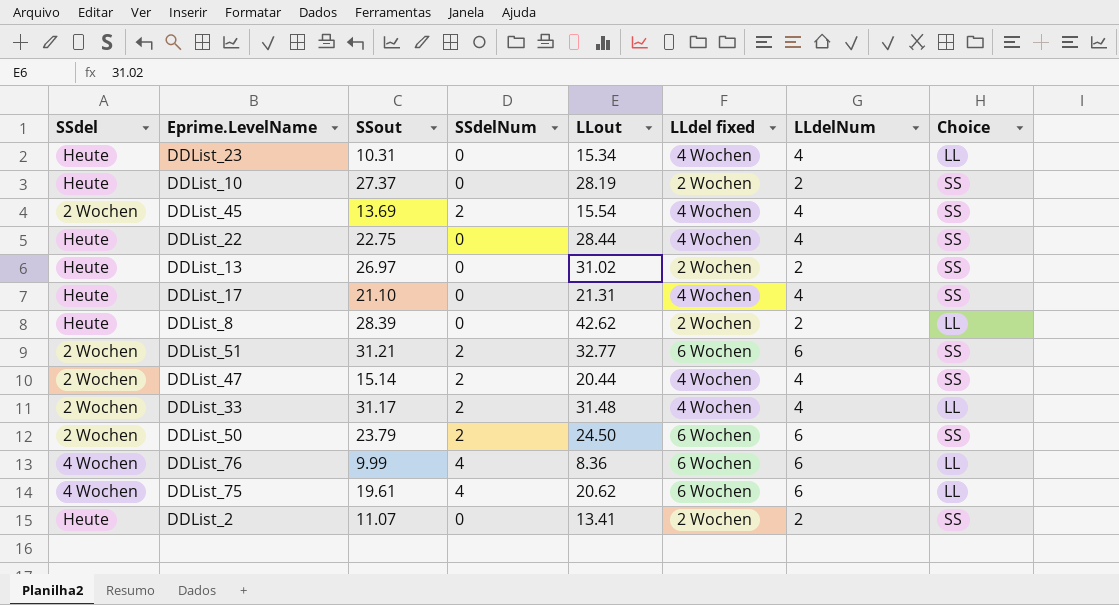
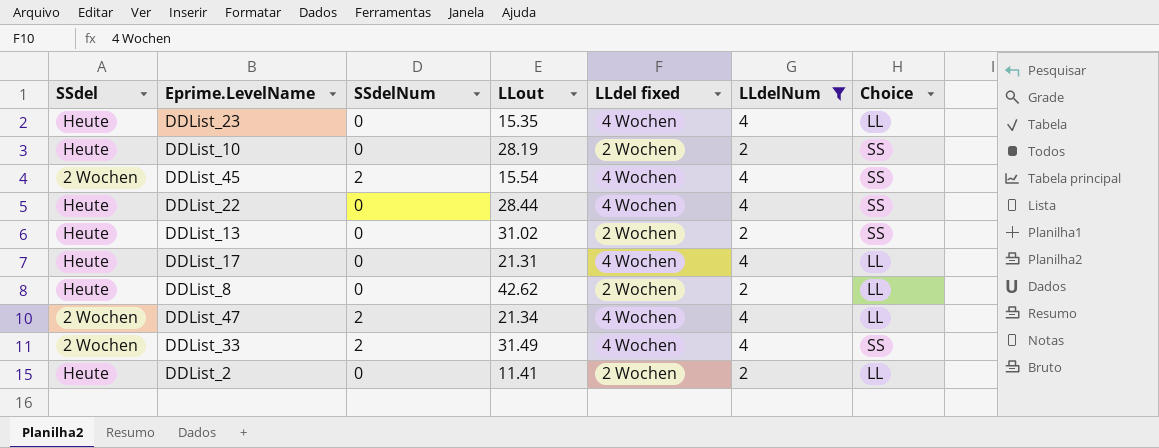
filter: none -> LLdelNum != 6
column SSout | position: 3 -> none
DDList_23 | LLout: 15.34 -> 15.35
DDList_17 | Choice: SS -> LL
DDList_47 | LLout: 20.44 -> 21.34
DDList_47 | Choice: SS -> LL
DDList_33 | LLout: 31.48 -> 31.49
DDList_33 | Choice: LL -> SS
DDList_2 | LLout: 13.41 -> 11.41
DDList_2 | Choice: SS -> LL

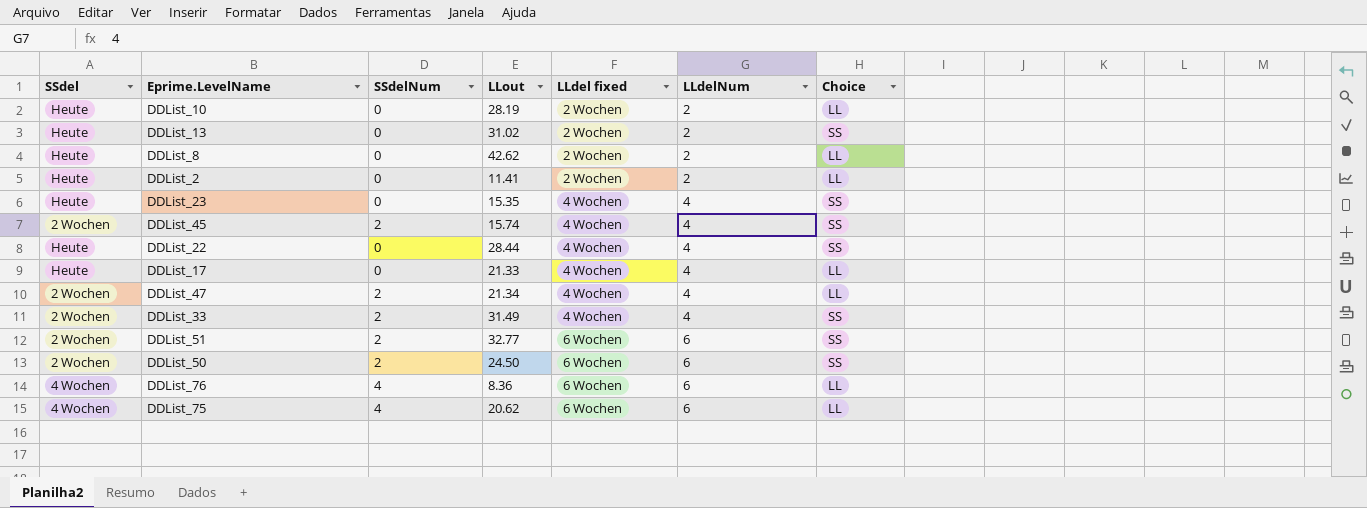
filter: LLdelNum != 6 -> none
row order: none -> LLdel fixed ascending
DDList_10 | Choice: SS -> LL
DDList_23 | Choice: LL -> SS
DDList_45 | LLout: 15.54 -> 15.74
DDList_17 | LLout: 21.31 -> 21.33

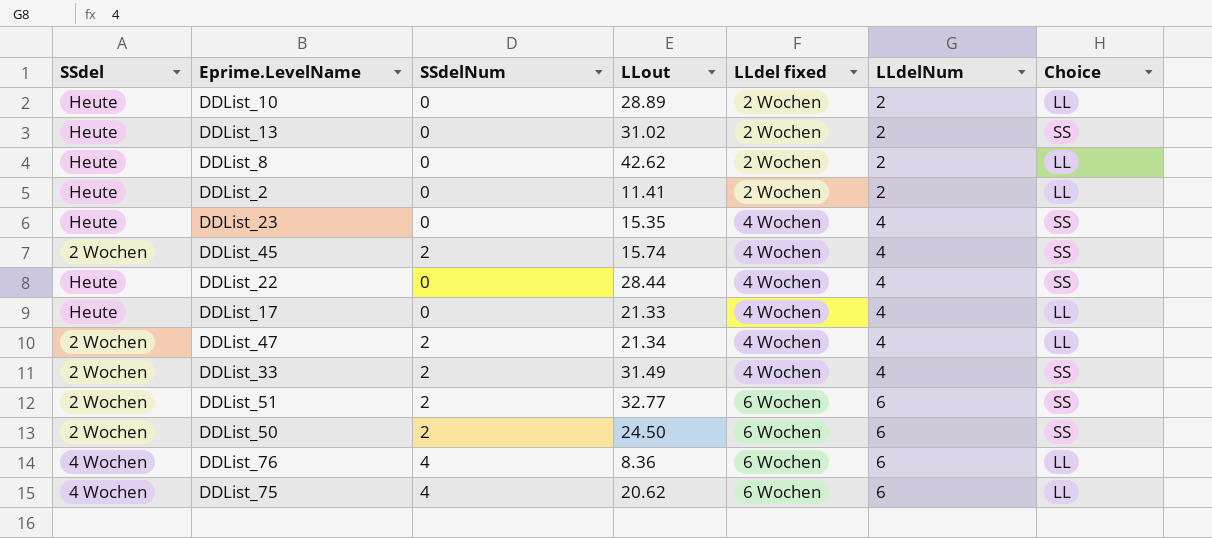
DDList_10 | LLout: 28.19 -> 28.89

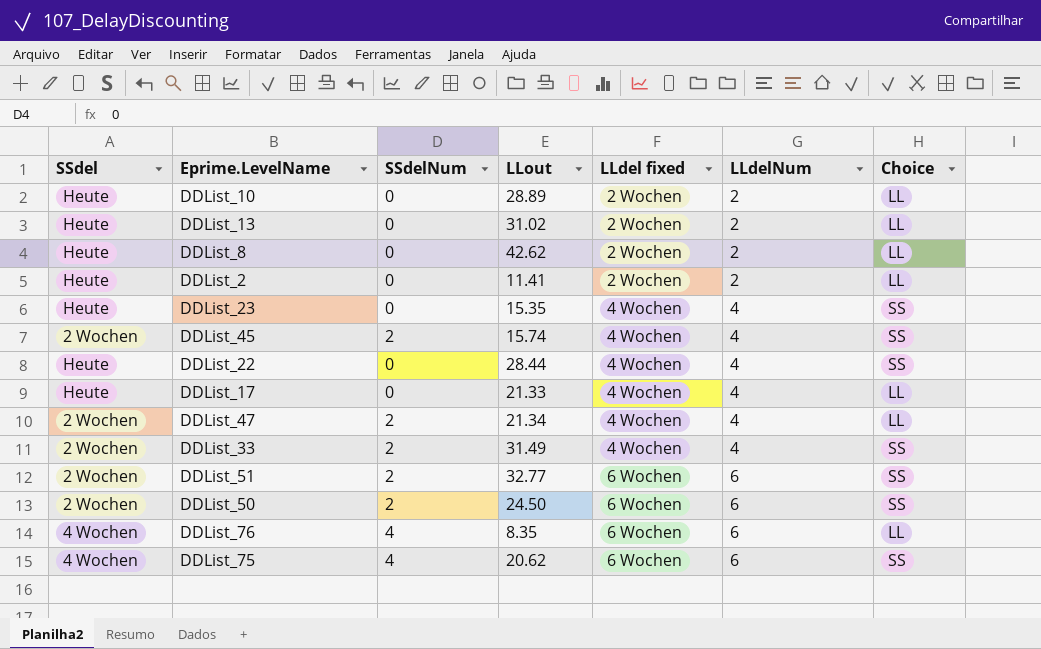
DDList_13 | Choice: SS -> LL
DDList_76 | LLout: 8.36 -> 8.35
DDList_75 | Choice: LL -> SS

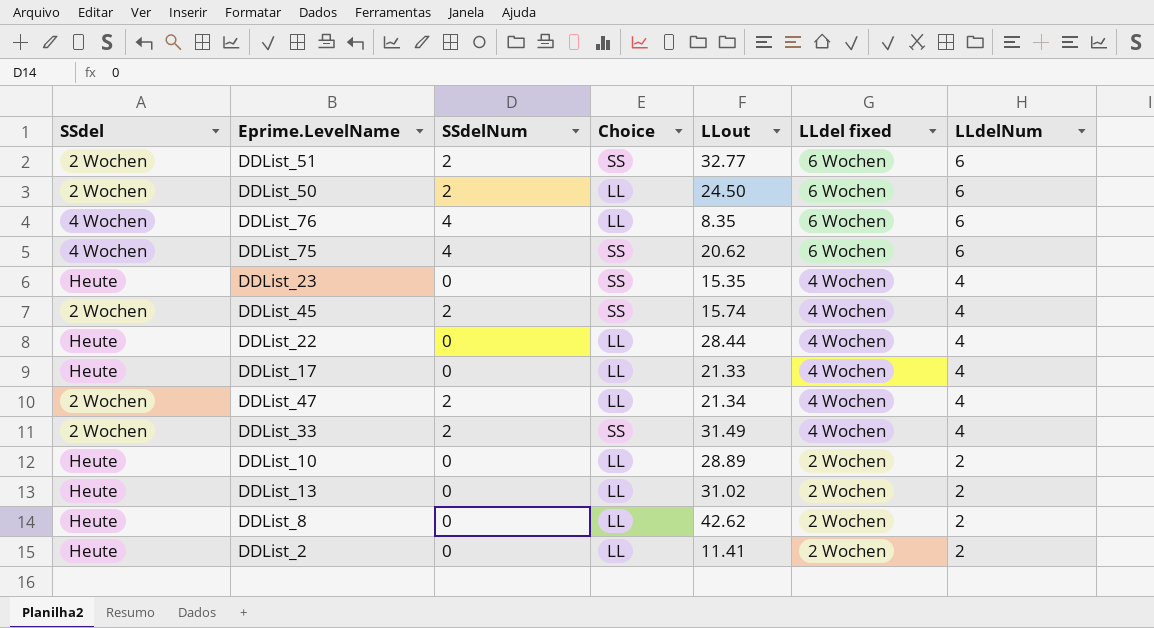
row order: LLdel fixed ascending -> LLdel fixed descending
column Choice | position: 7 -> 4
DDList_50 | Choice: SS -> LL
DDList_22 | Choice: SS -> LL

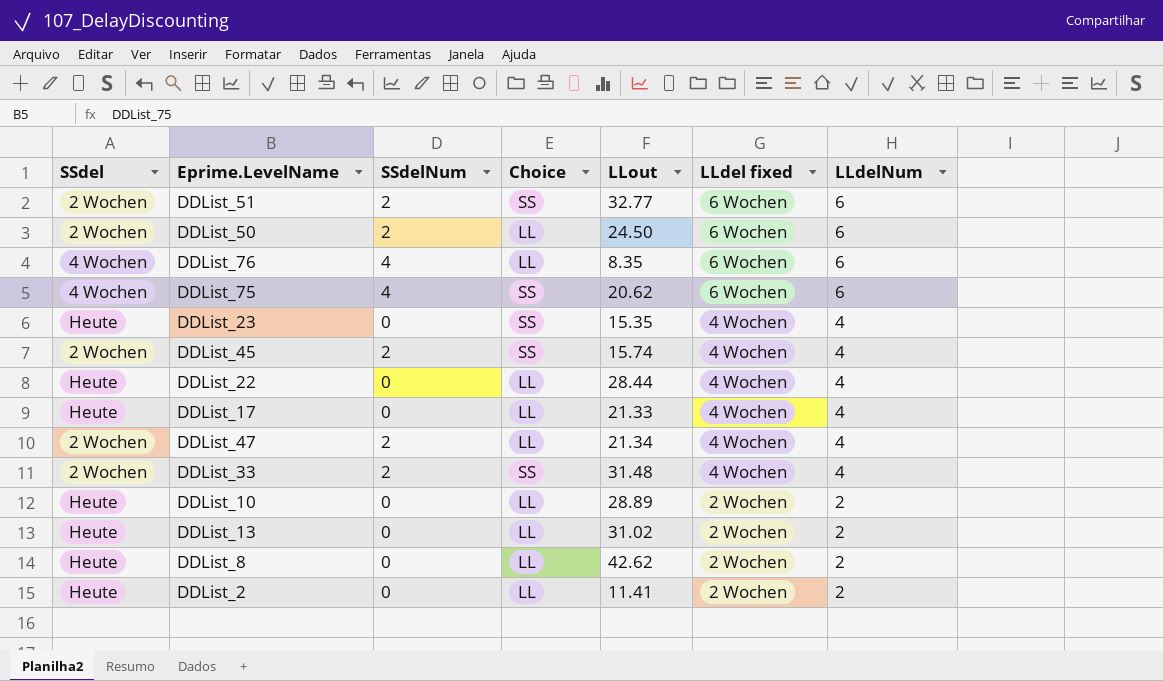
DDList_33 | LLout: 31.49 -> 31.48

